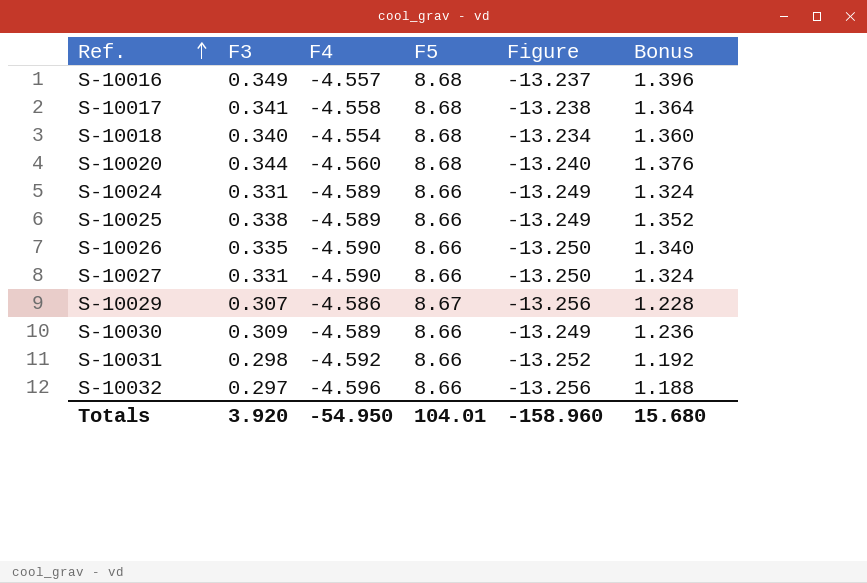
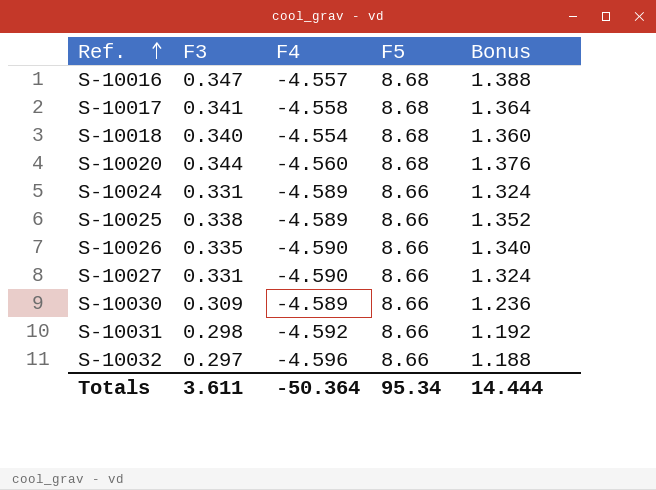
column Figure | formula: [F4] - [F5] -> none
row S-10029: 0.307 | -4.586 | 8.67 | -13.256 | 1.228 -> none
S-10016 | F3: 0.349 -> 0.347
S-10016 | Bonus: 1.396 -> 1.388
Totals | F3: 3.920 -> 3.611
Totals | F4: -54.950 -> -50.364
Totals | F5: 104.01 -> 95.34
Totals | Bonus: 15.680 -> 14.444

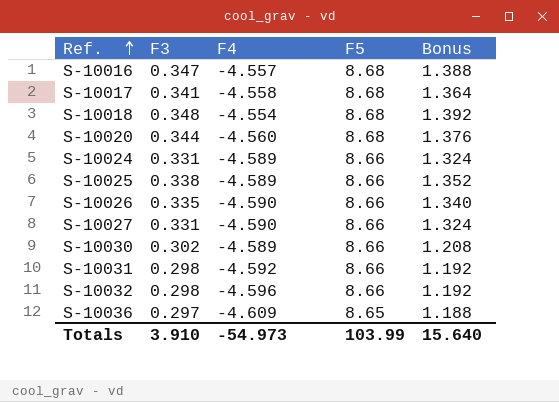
S-10018 | F3: 0.340 -> 0.348
S-10018 | Bonus: 1.360 -> 1.392
S-10030 | F3: 0.309 -> 0.302
S-10030 | Bonus: 1.236 -> 1.208
S-10032 | F3: 0.297 -> 0.298
S-10032 | Bonus: 1.188 -> 1.192
row S-10036: none -> 0.297 | -4.609 | 8.65 | 1.188
Totals | F3: 3.611 -> 3.910
Totals | F4: -50.364 -> -54.973
Totals | F5: 95.34 -> 103.99
Totals | Bonus: 14.444 -> 15.640

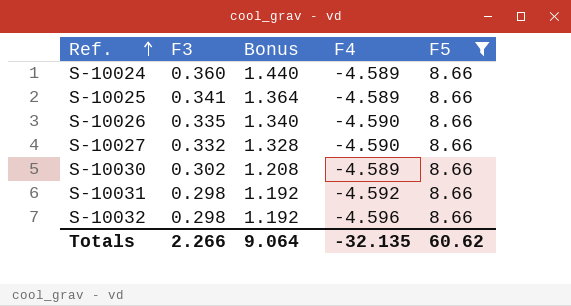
filter: none -> F5 = 8.66
column Bonus | position: 5 -> 3
S-10024 | F3: 0.331 -> 0.360
S-10024 | Bonus: 1.324 -> 1.440
S-10025 | F3: 0.338 -> 0.341
S-10025 | Bonus: 1.352 -> 1.364
S-10027 | F3: 0.331 -> 0.332
S-10027 | Bonus: 1.324 -> 1.328
Totals | F3: 3.910 -> 2.266
Totals | Bonus: 15.640 -> 9.064
Totals | F4: -54.973 -> -32.135
Totals | F5: 103.99 -> 60.62

